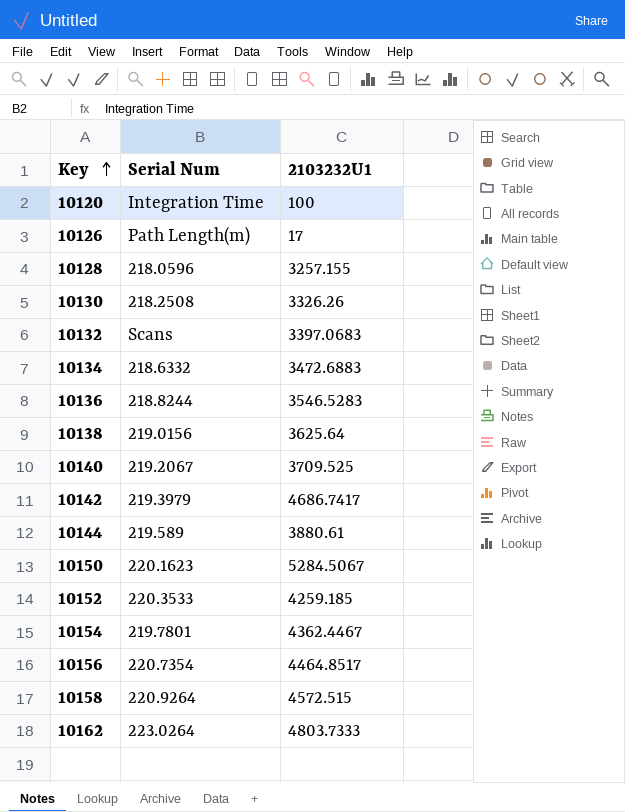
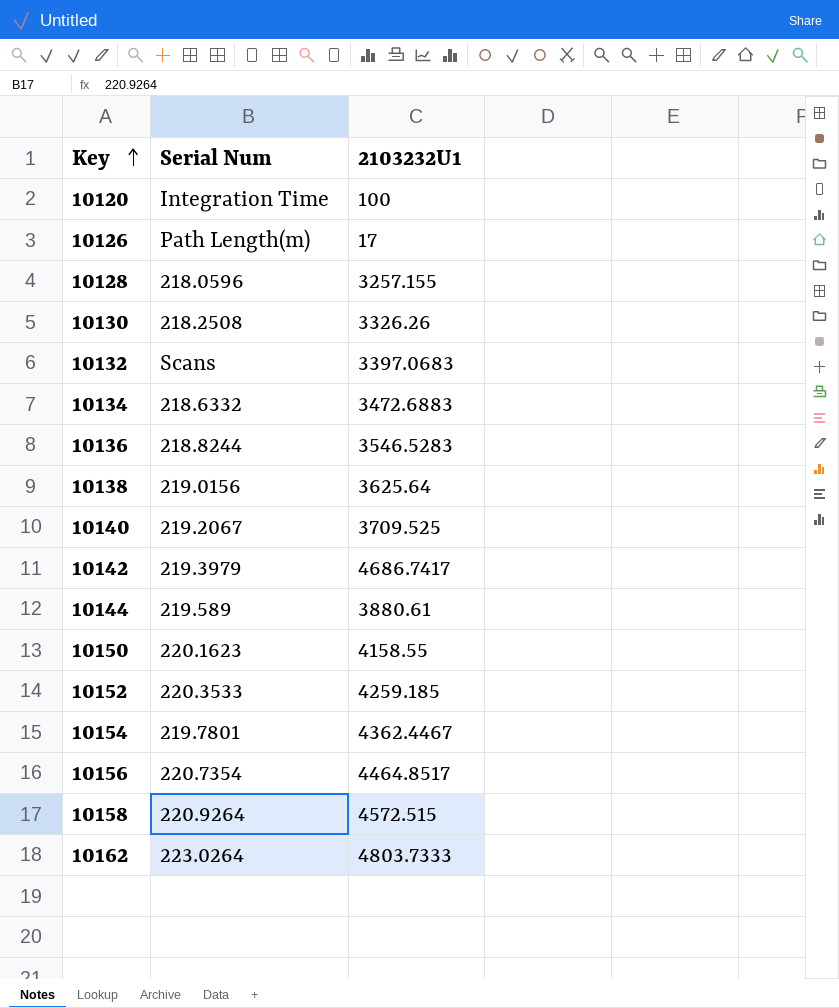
10150 | 2103232U1: 5284.5067 -> 4158.55

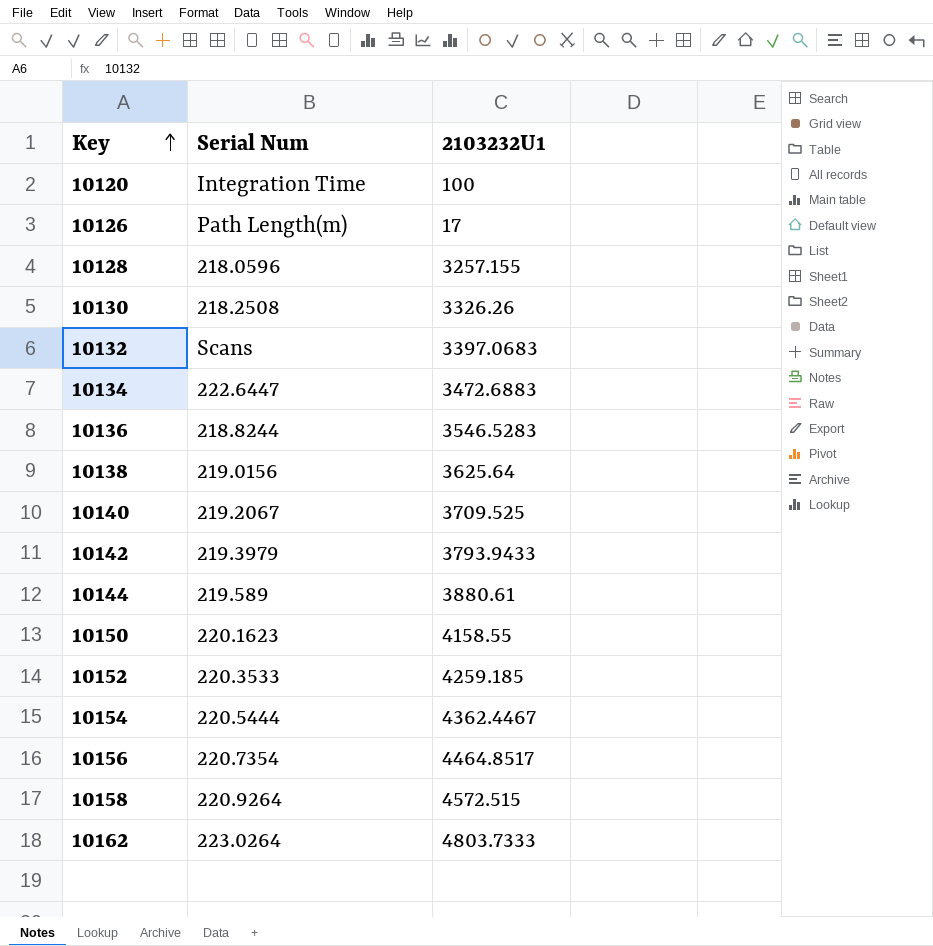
10134 | Serial Num: 218.6332 -> 222.6447
10142 | 2103232U1: 4686.7417 -> 3793.9433
10154 | Serial Num: 219.7801 -> 220.5444

